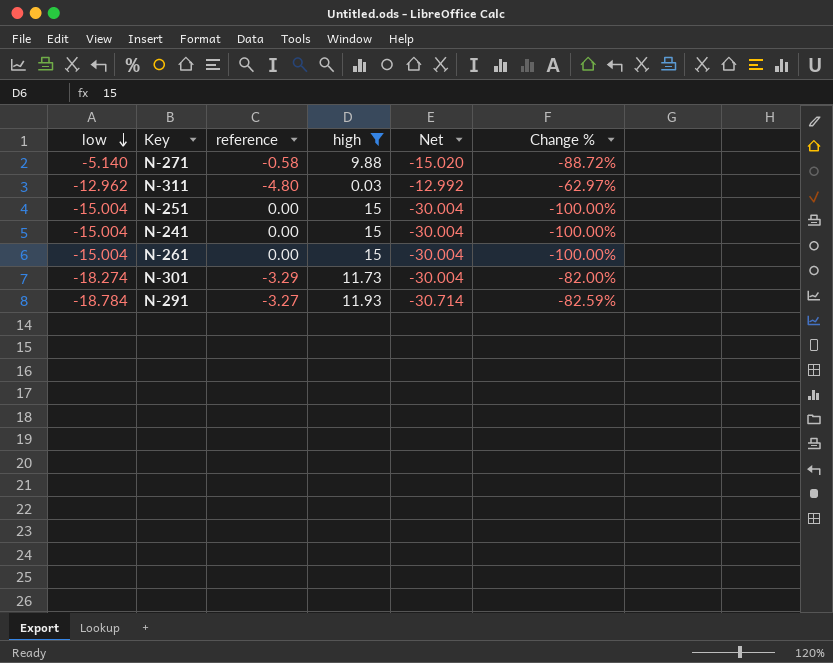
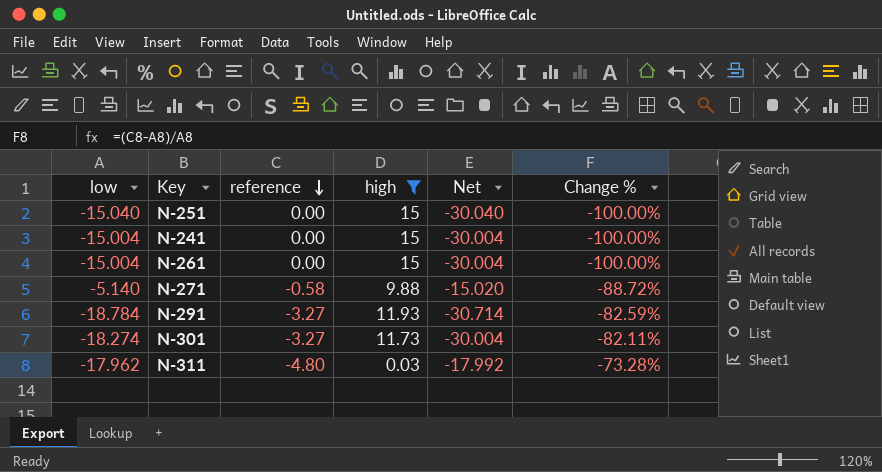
row order: low descending -> reference descending
N-251 | low: -15.004 -> -15.040
N-251 | Net: -30.004 -> -30.040
N-301 | reference: -3.29 -> -3.27
N-301 | Change %: -82.00% -> -82.11%
N-311 | low: -12.962 -> -17.962
N-311 | Net: -12.992 -> -17.992
N-311 | Change %: -62.97% -> -73.28%

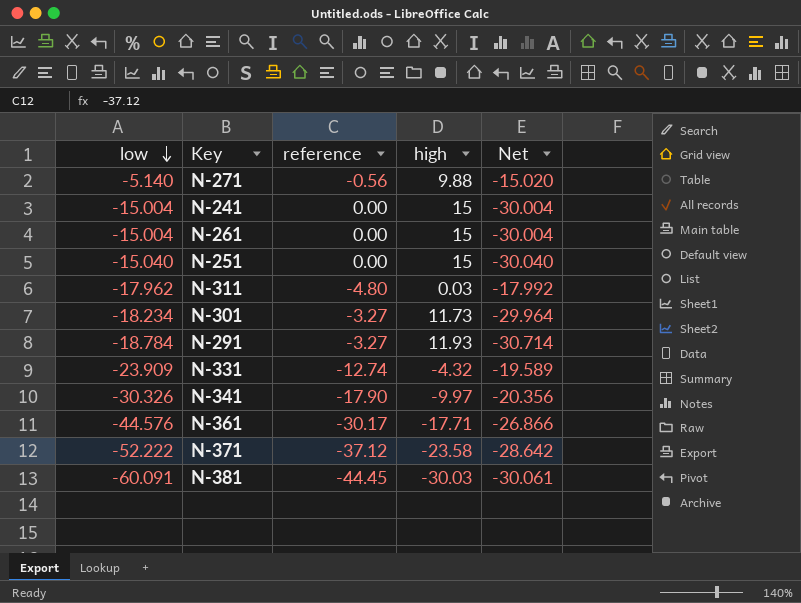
filter: high >= 0.03 -> none
row order: reference descending -> low descending
column Change % | formula: ([reference] - [low]) / [low] -> none
N-271 | reference: -0.58 -> -0.56
N-301 | low: -18.274 -> -18.234
N-301 | Net: -30.004 -> -29.964

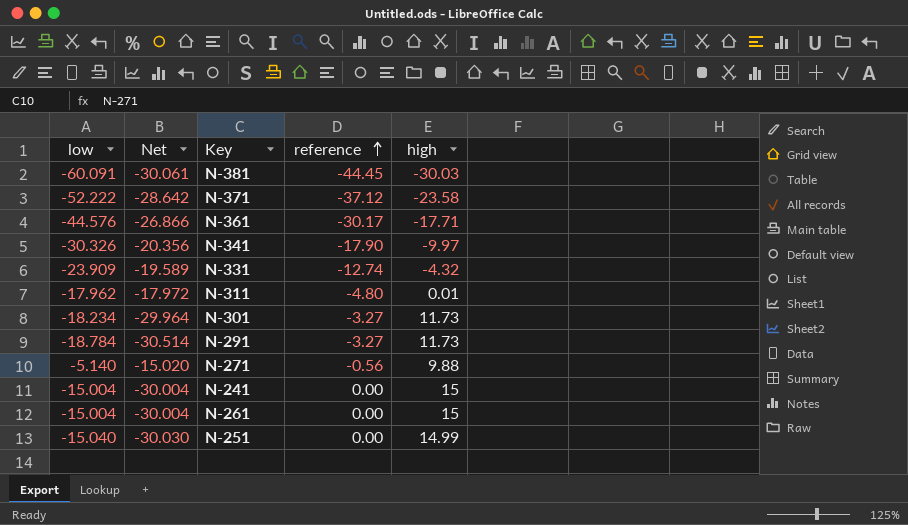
row order: low descending -> reference ascending
column Net | position: 5 -> 2
N-311 | Net: -17.992 -> -17.972
N-311 | high: 0.03 -> 0.01
N-291 | Net: -30.714 -> -30.514
N-291 | high: 11.93 -> 11.73
N-251 | Net: -30.040 -> -30.030
N-251 | high: 15 -> 14.99

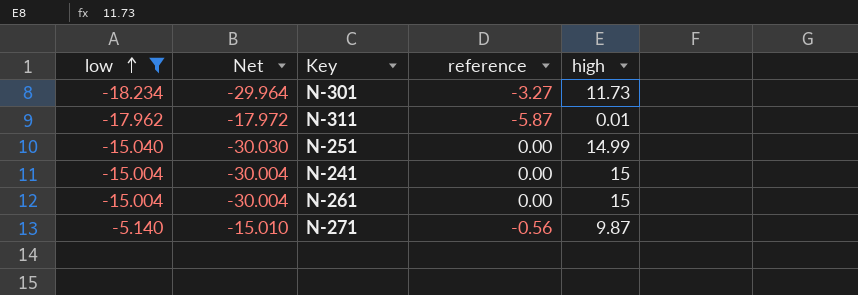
filter: none -> low >= -18.234
row order: reference ascending -> low ascending
N-311 | reference: -4.80 -> -5.87
N-271 | Net: -15.020 -> -15.010
N-271 | high: 9.88 -> 9.87

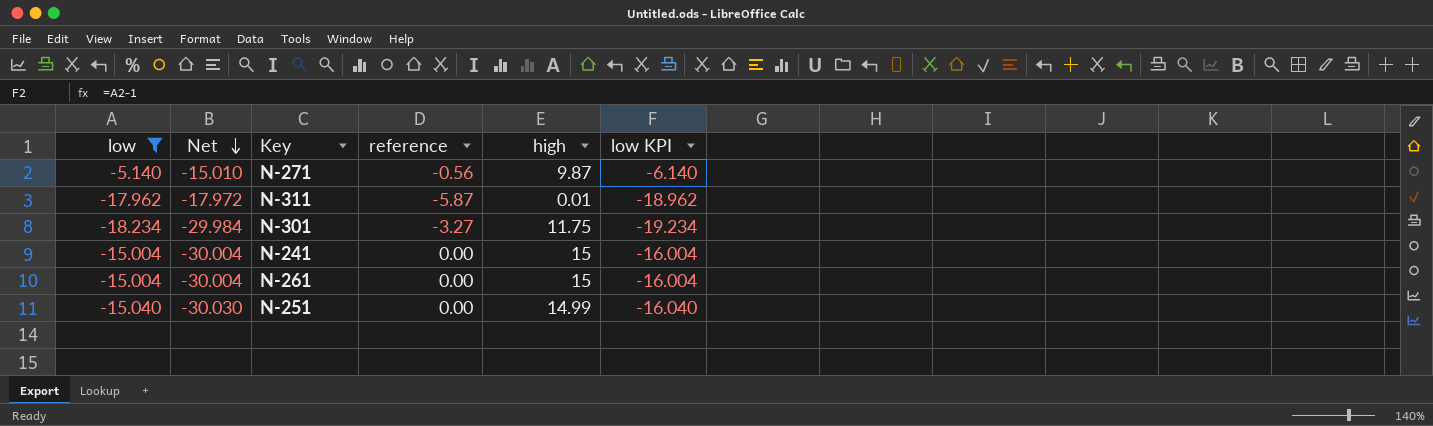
row order: low ascending -> Net descending
column low KPI | formula: none -> [low] - 1
N-301 | Net: -29.964 -> -29.984
N-301 | high: 11.73 -> 11.75

